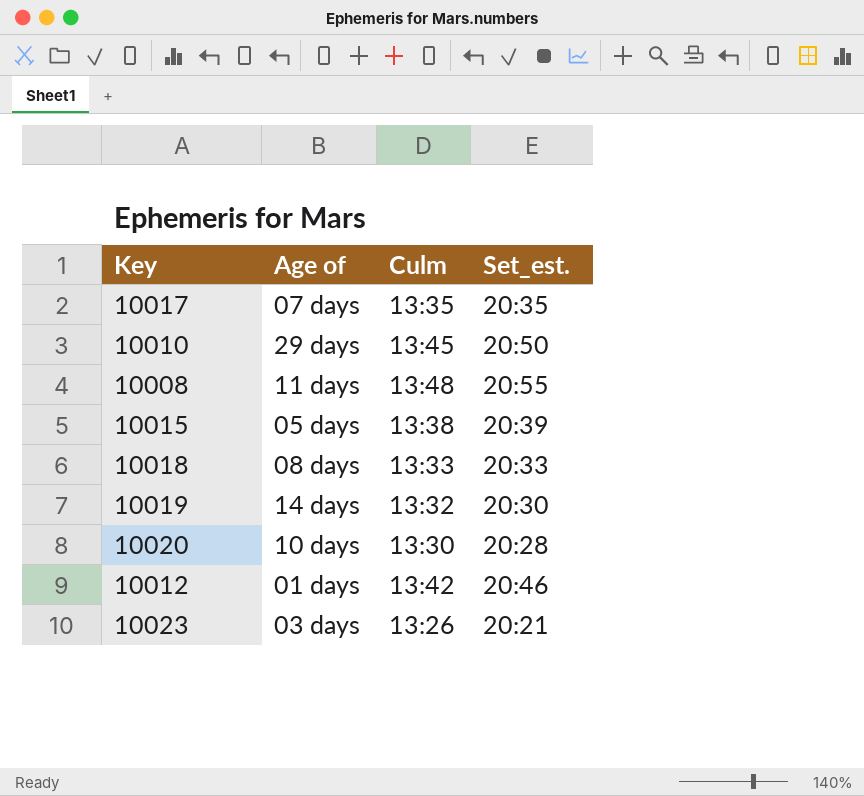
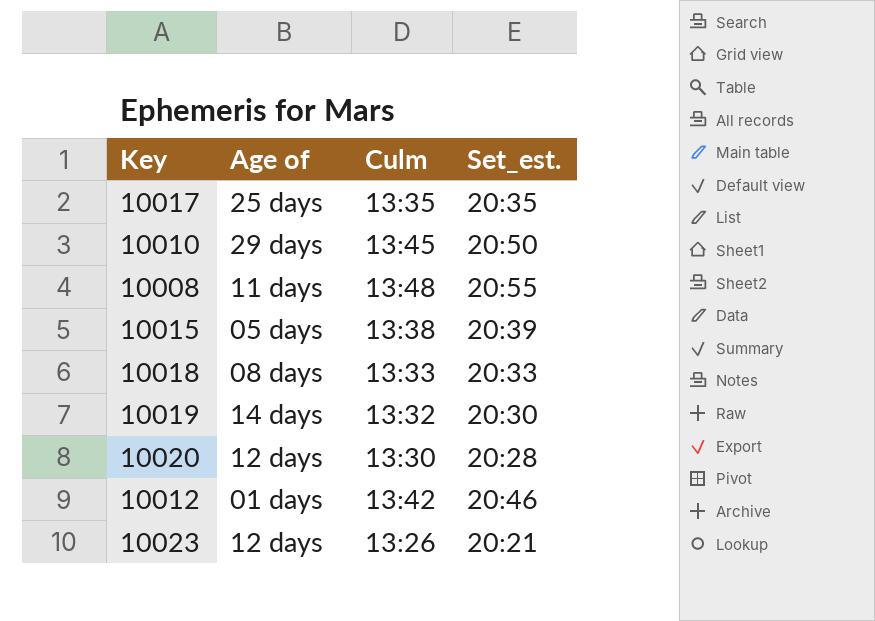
10017 | Age of: 07 days -> 25 days
10020 | Age of: 10 days -> 12 days
10023 | Age of: 03 days -> 12 days

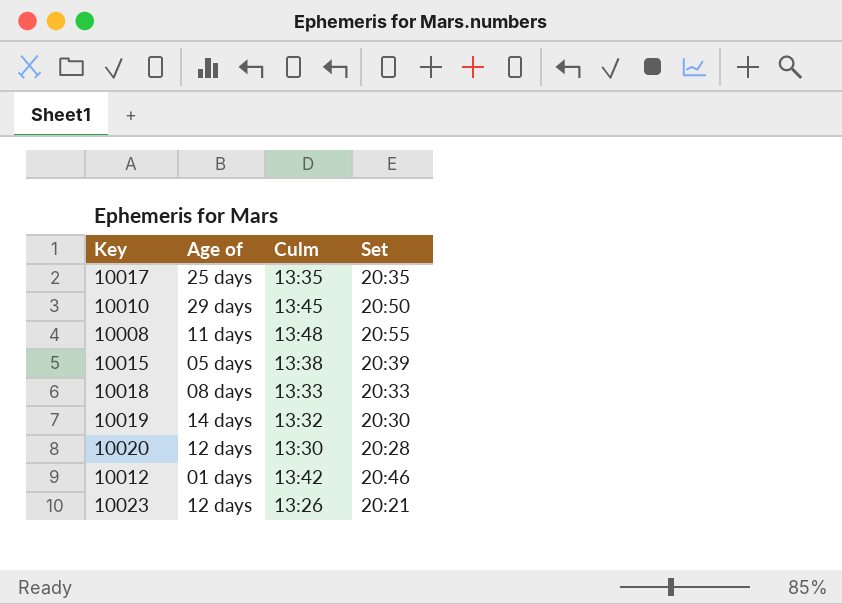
column name: Set_est. -> Set

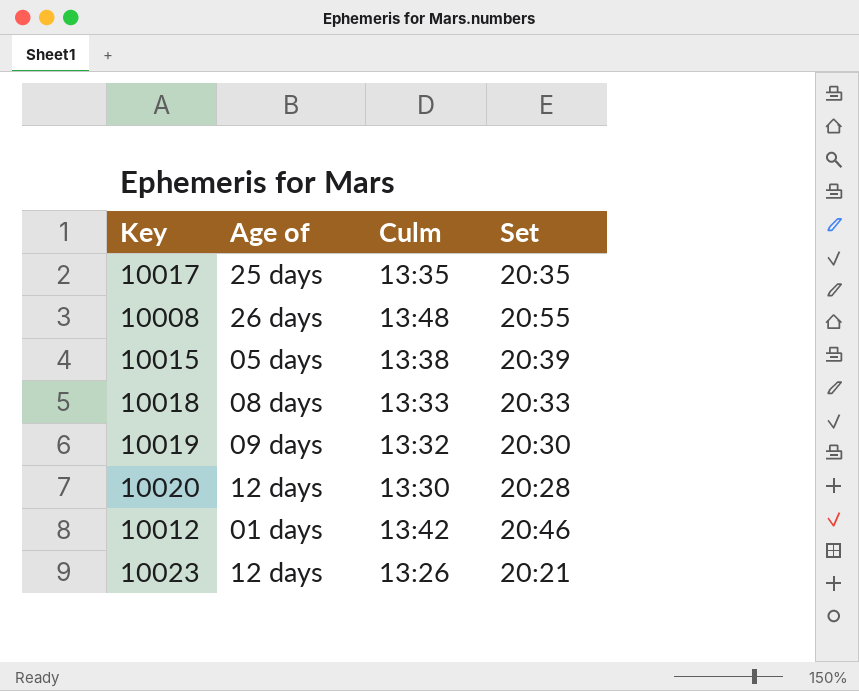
row 10010: 29 days | 13:45 | 20:50 -> none
10008 | Age of: 11 days -> 26 days
10019 | Age of: 14 days -> 09 days

